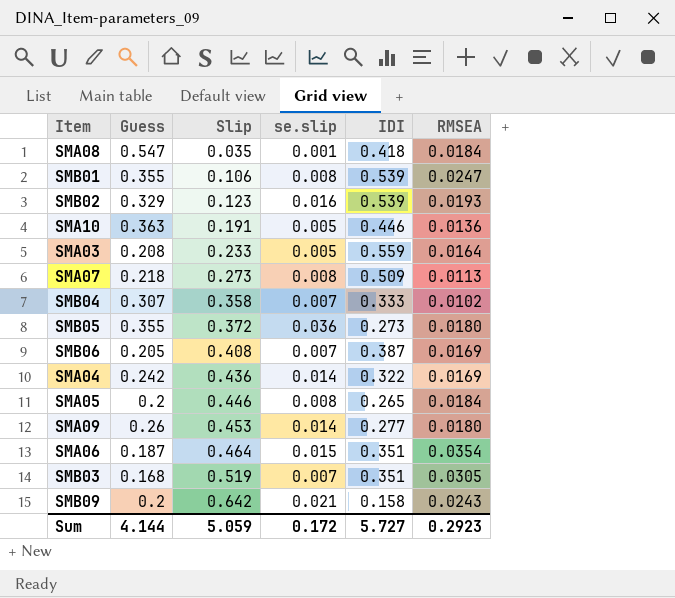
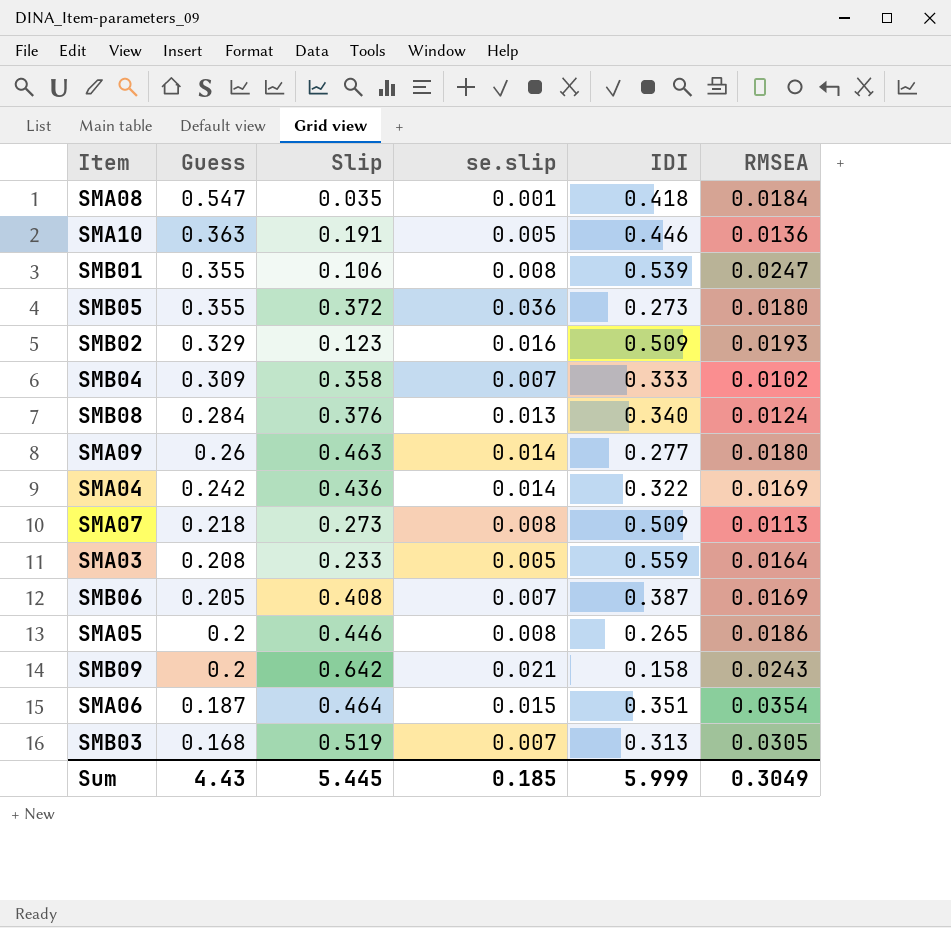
row order: Slip ascending -> Guess descending
SMB02 | IDI: 0.539 -> 0.509
SMB04 | Guess: 0.307 -> 0.309
row SMB08: none -> 0.284 | 0.376 | 0.013 | 0.340 | 0.0124
SMA09 | Slip: 0.453 -> 0.463
SMA05 | RMSEA: 0.0184 -> 0.0186
SMB03 | IDI: 0.351 -> 0.313
Sum | Guess: 4.144 -> 4.43
Sum | Slip: 5.059 -> 5.445
Sum | se.slip: 0.172 -> 0.185
Sum | IDI: 5.727 -> 5.999
Sum | RMSEA: 0.2923 -> 0.3049

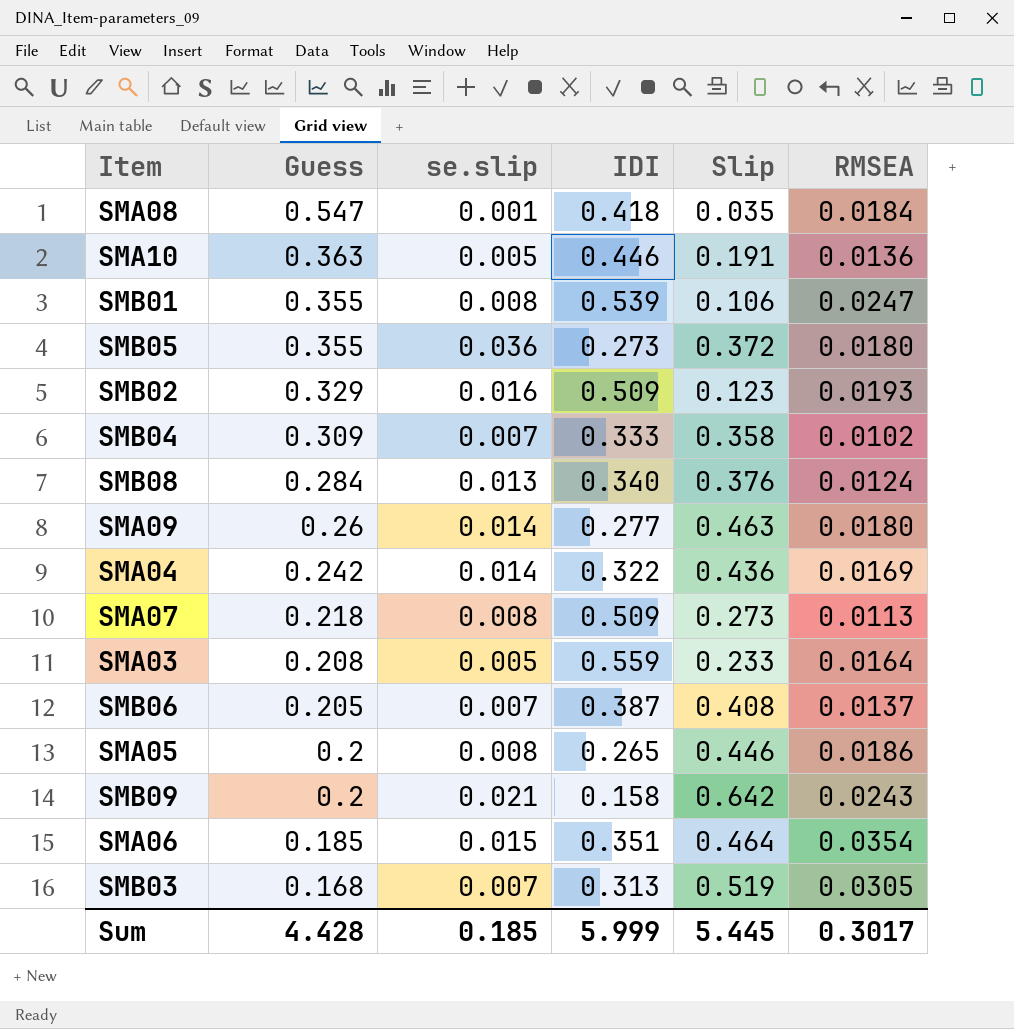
column Slip | position: 3 -> 5
SMB06 | RMSEA: 0.0169 -> 0.0137
SMA06 | Guess: 0.187 -> 0.185
Sum | Guess: 4.43 -> 4.428
Sum | RMSEA: 0.3049 -> 0.3017

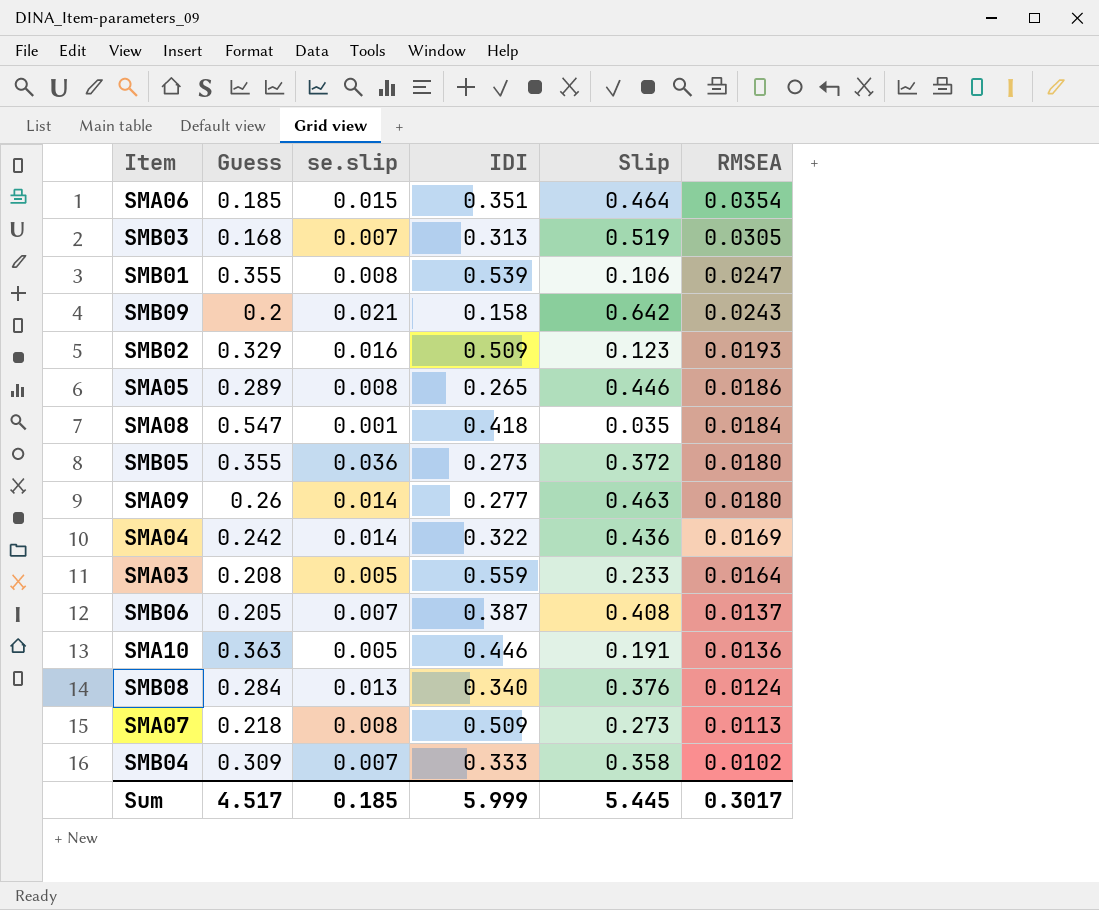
row order: Guess descending -> RMSEA descending
SMA05 | Guess: 0.2 -> 0.289
Sum | Guess: 4.428 -> 4.517

